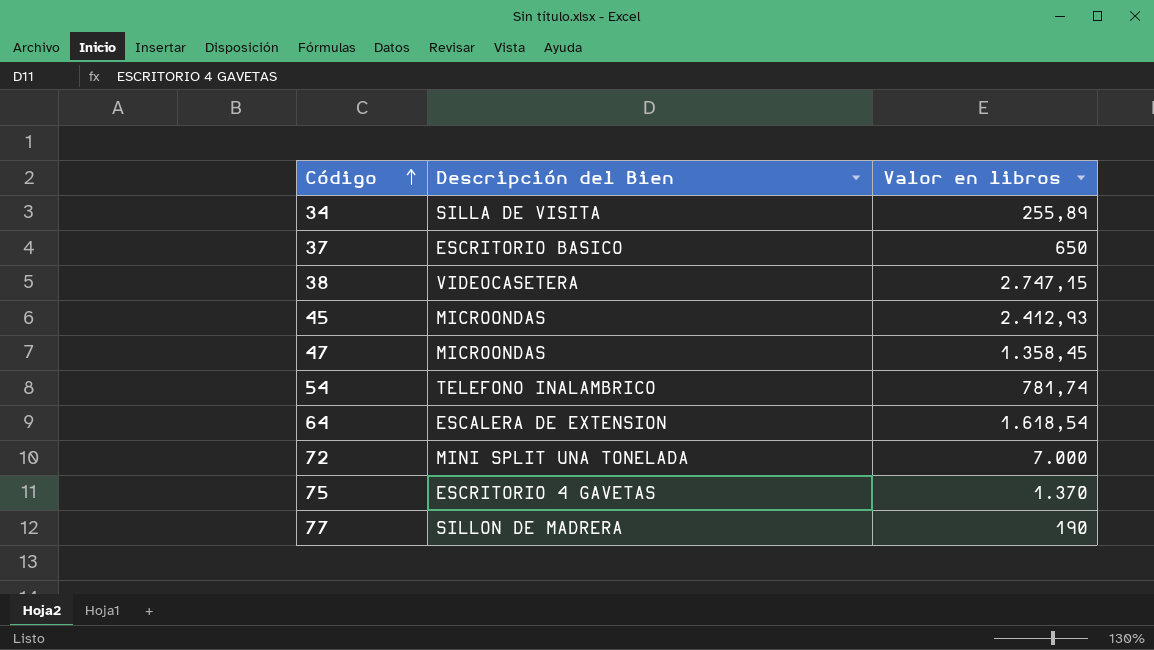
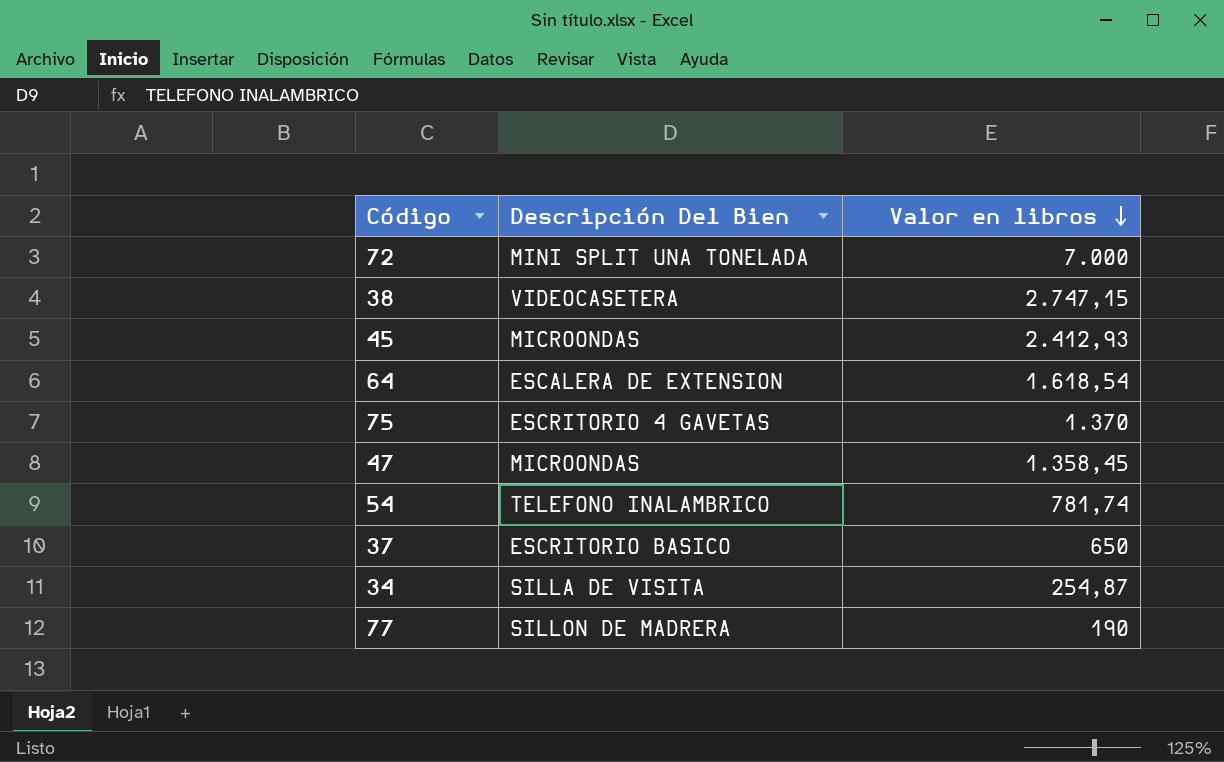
row order: Código ascending -> Valor en libros descending
column name: Descripción del Bien -> Descripción Del Bien
34 | Valor en libros: 255,89 -> 254,87

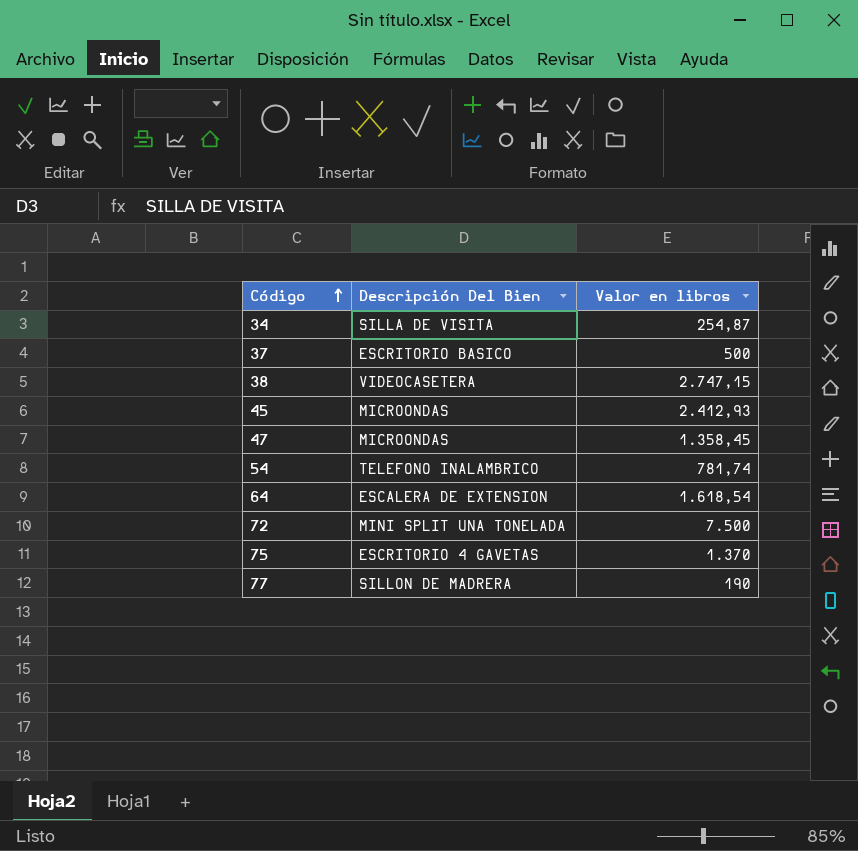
row order: Valor en libros descending -> Código ascending
37 | Valor en libros: 650 -> 500
72 | Valor en libros: 7.000 -> 7.500

